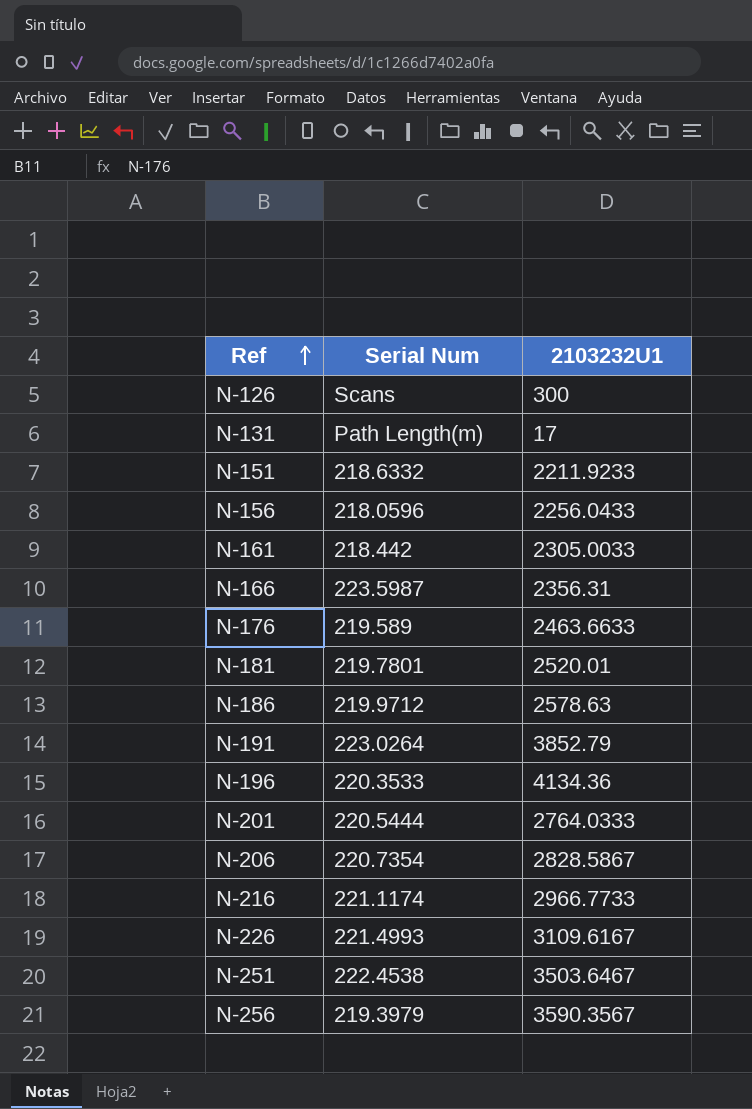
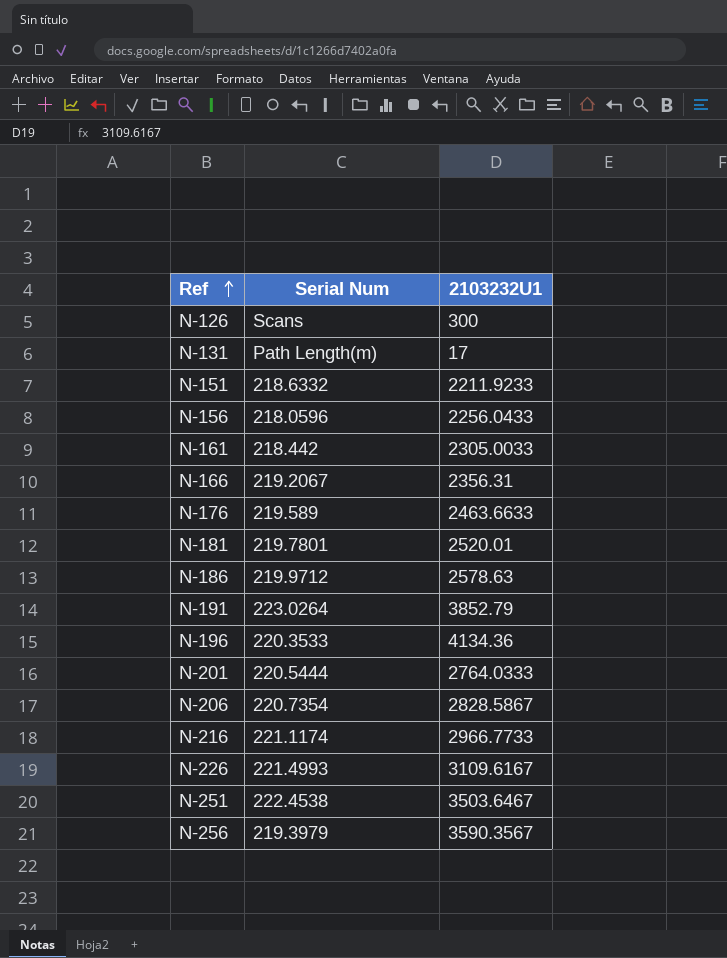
N-166 | Serial Num: 223.5987 -> 219.2067

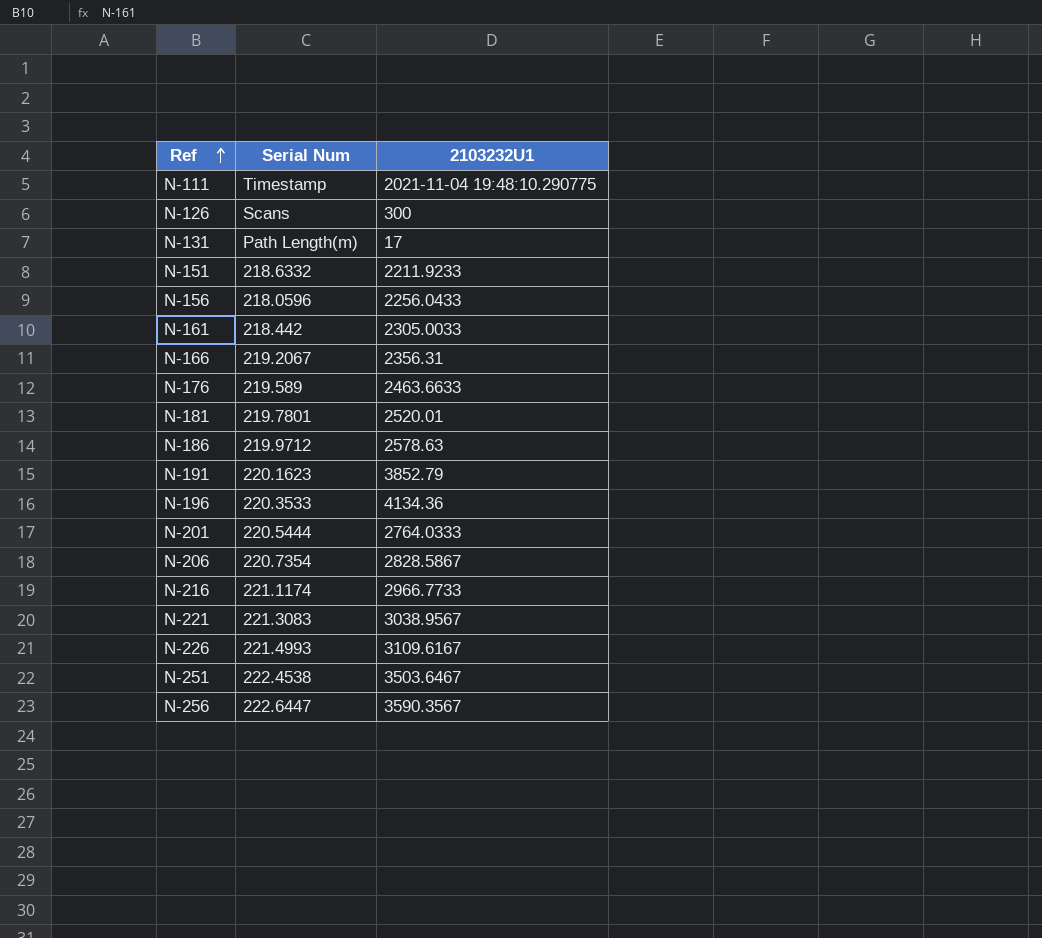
row N-111: none -> Timestamp | 2021-11-04 19:48:10.290775
N-191 | Serial Num: 223.0264 -> 220.1623
row N-221: none -> 221.3083 | 3038.9567
N-256 | Serial Num: 219.3979 -> 222.6447

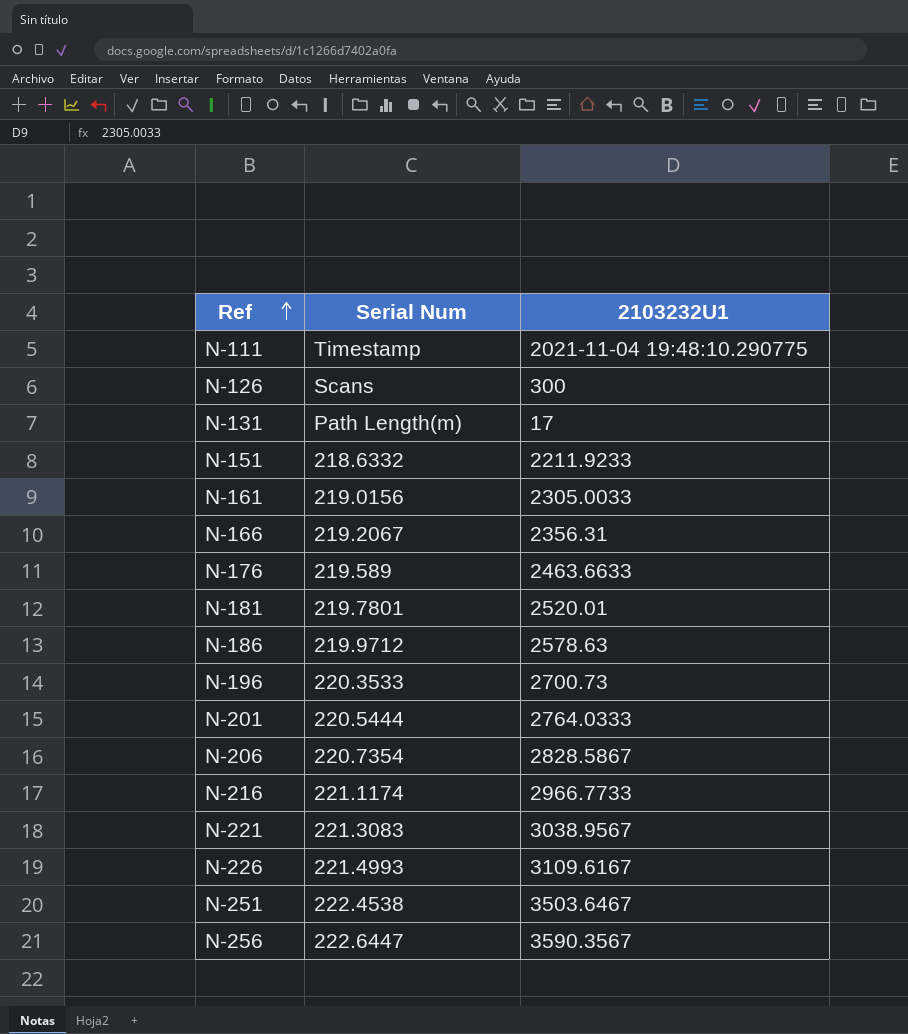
row N-156: 218.0596 | 2256.0433 -> none
row N-191: 220.1623 | 3852.79 -> none
N-161 | Serial Num: 218.442 -> 219.0156
N-196 | 2103232U1: 4134.36 -> 2700.73

